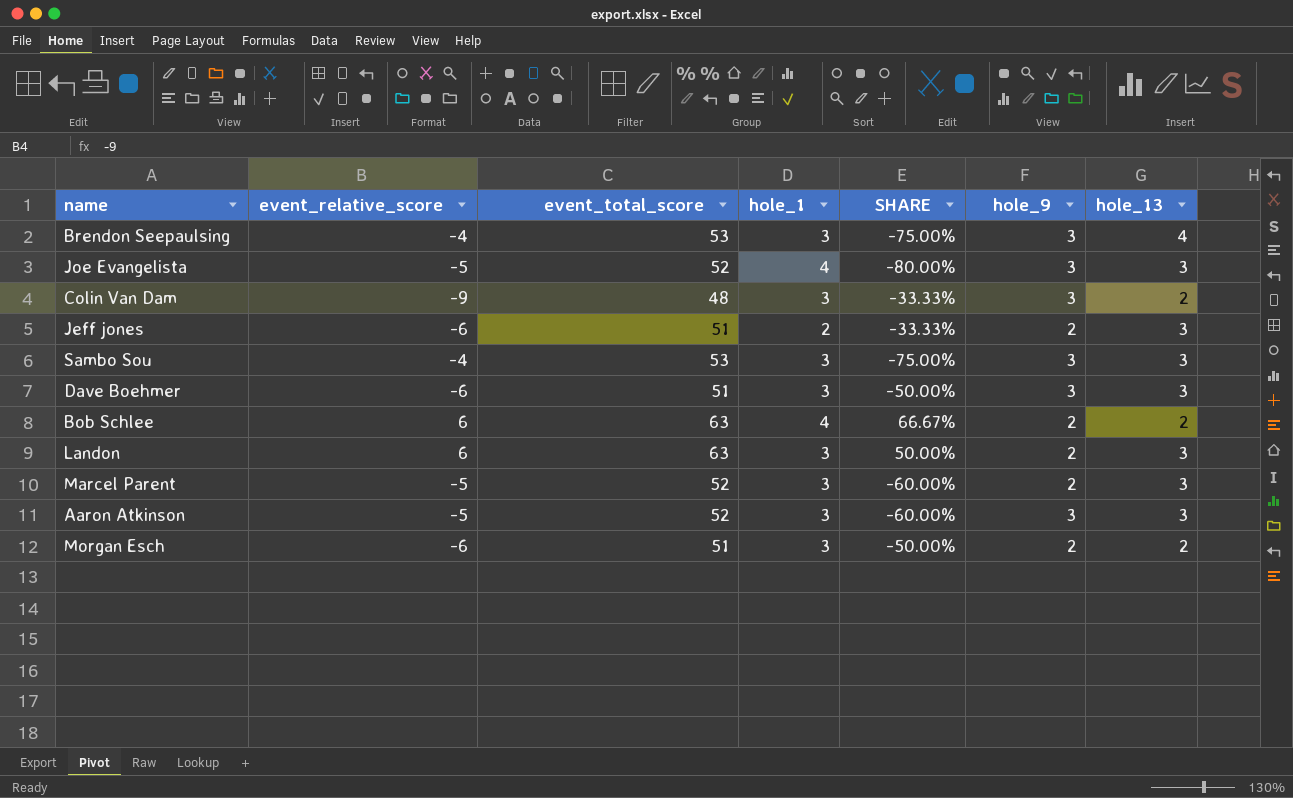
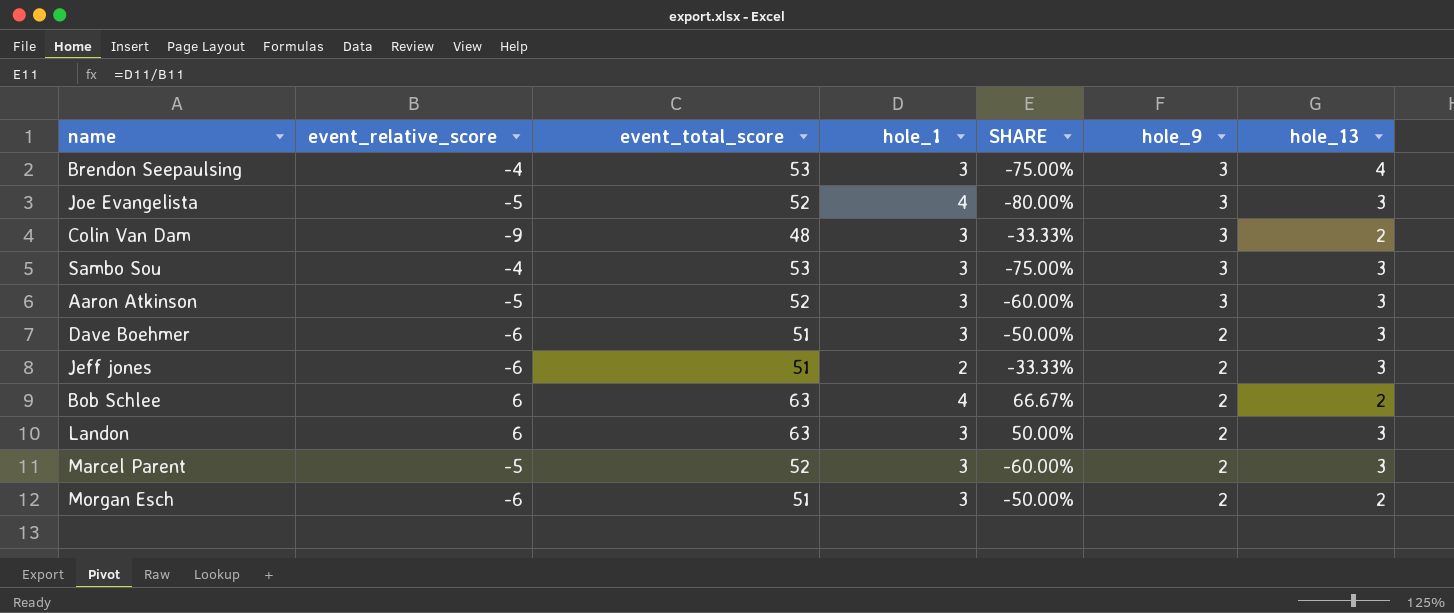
row order: none -> hole_9 descending
Dave Boehmer | hole_9: 3 -> 2

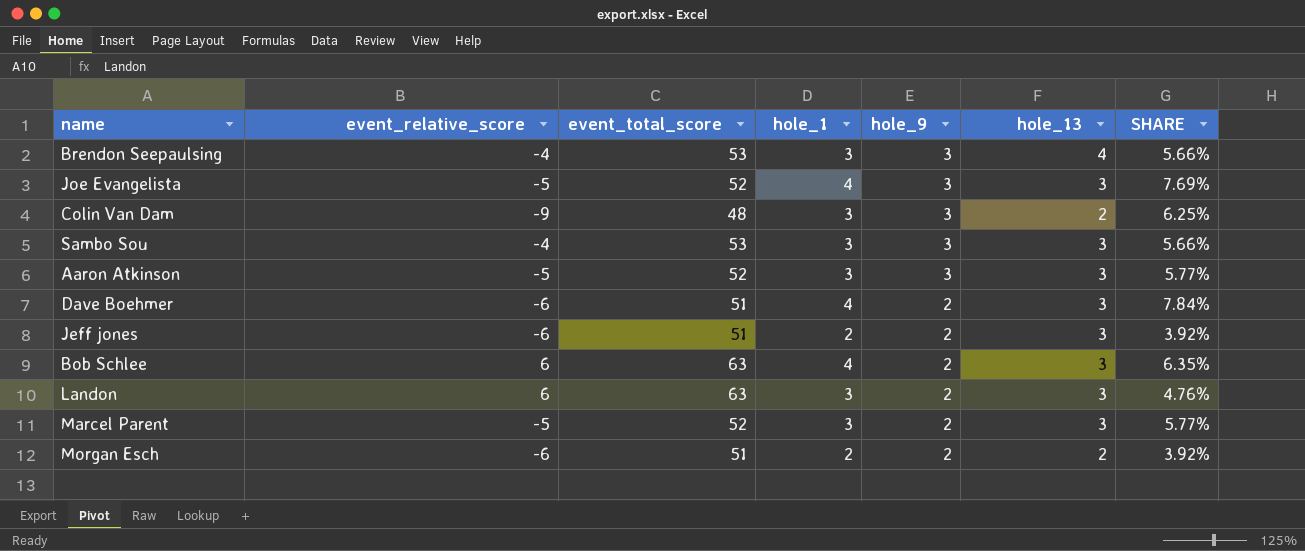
column SHARE | formula: [hole_1] / [event_relative_score] -> [hole_1] / [event_total_score]
column SHARE | position: 5 -> 7
Dave Boehmer | hole_1: 3 -> 4
Bob Schlee | hole_13: 2 -> 3
Morgan Esch | hole_1: 3 -> 2

